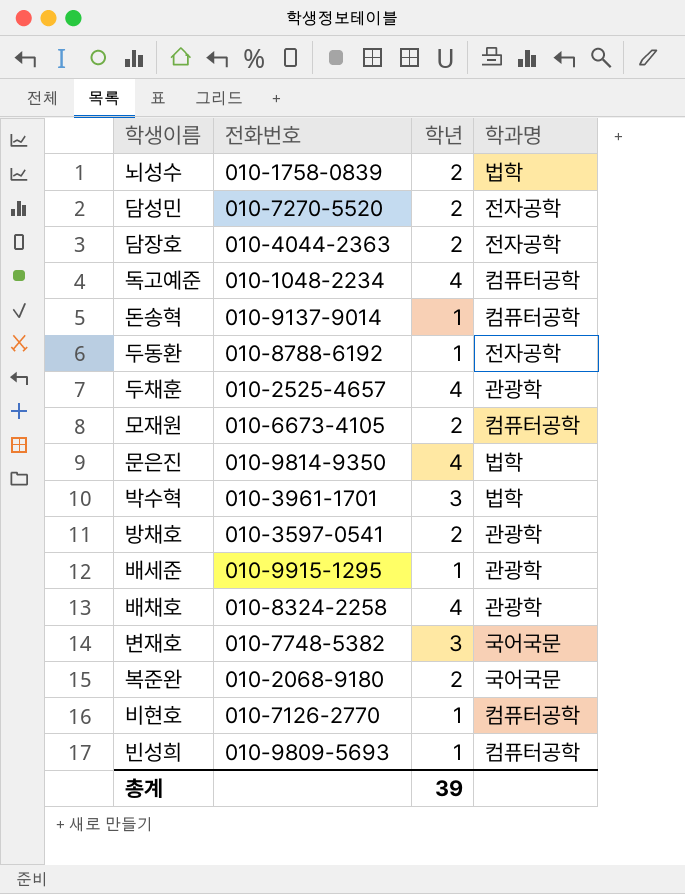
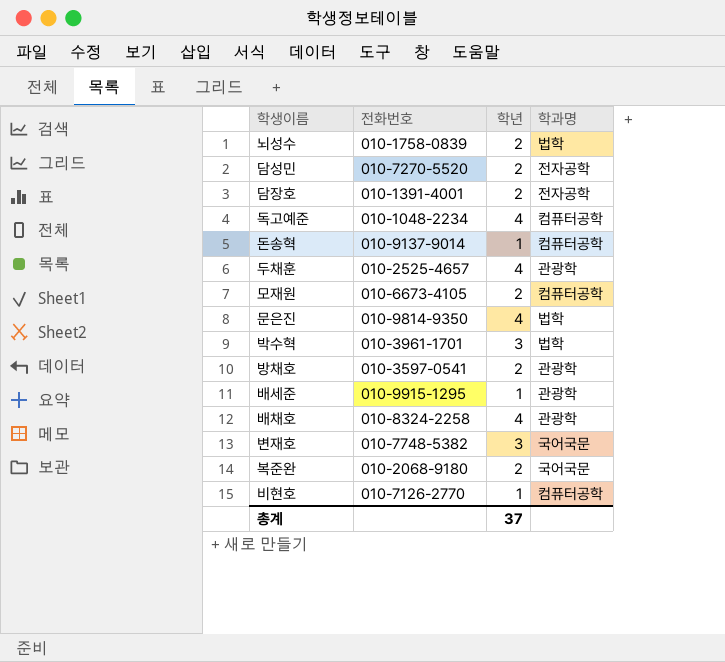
row 두동환: 010-8788-6192 | 1 | 전자공학 -> none
row 빈성희: 010-9809-5693 | 1 | 컴퓨터공학 -> none
담장호 | 전화번호: 010-4044-2363 -> 010-1391-4001
총계 | 학년: 39 -> 37

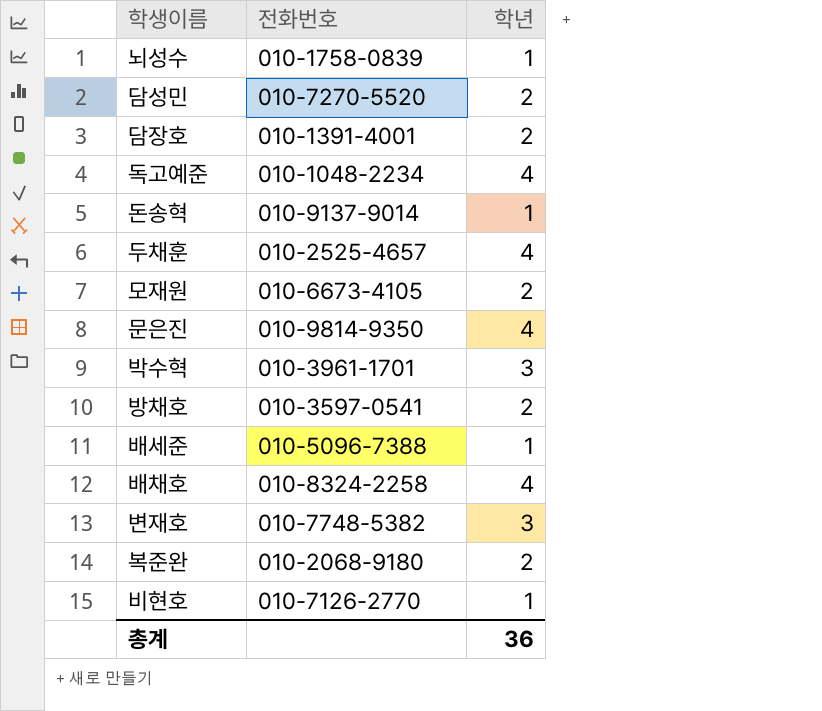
column 학과명 | position: 4 -> none
뇌성수 | 학년: 2 -> 1
배세준 | 전화번호: 010-9915-1295 -> 010-5096-7388
총계 | 학년: 37 -> 36

